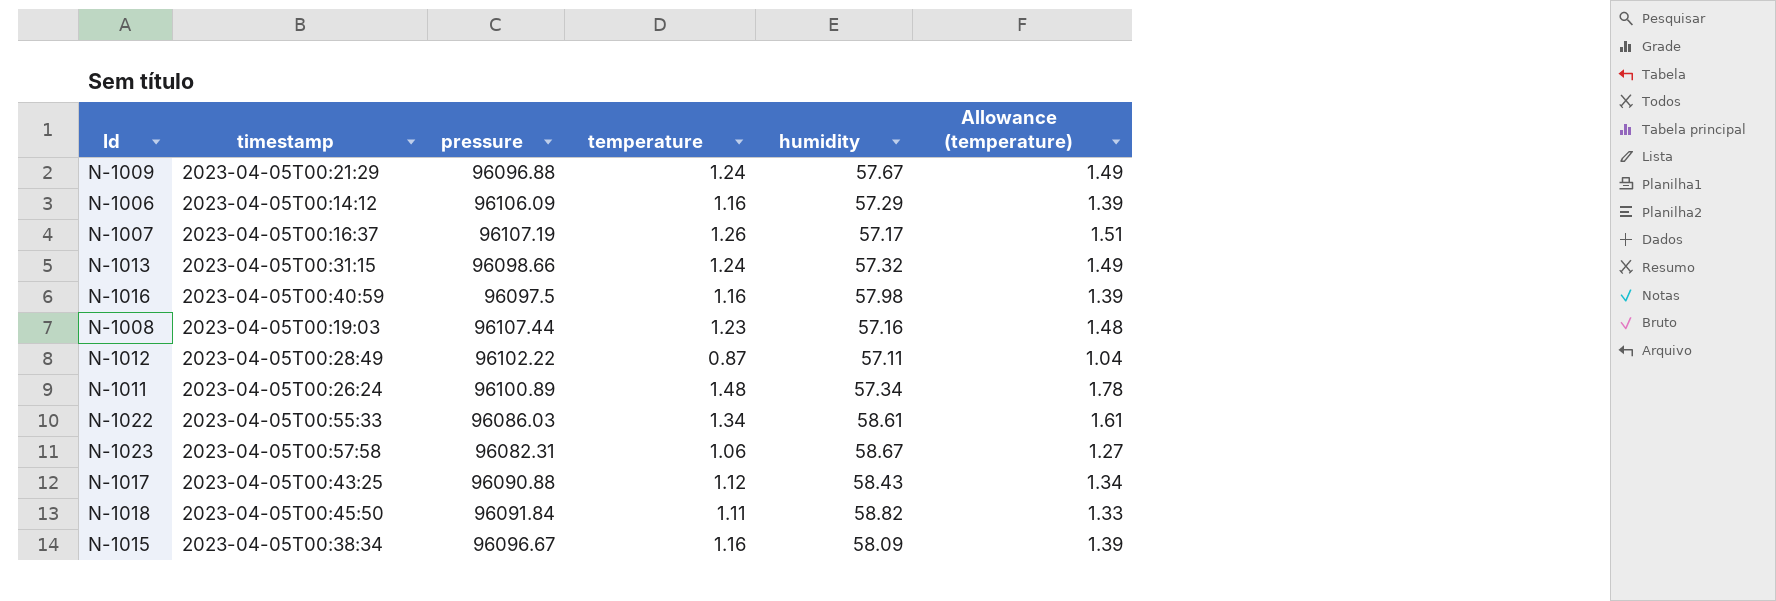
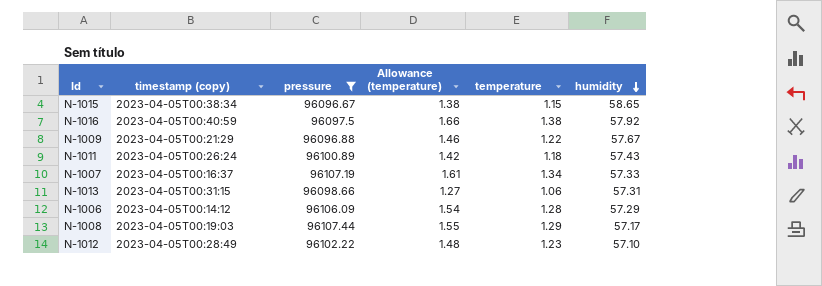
filter: none -> pressure >= 96096.67
row order: none -> humidity descending
column name: timestamp -> timestamp (copy)
column Allowance (temperature) | position: 6 -> 4
N-1015 | Allowance (temperature): 1.39 -> 1.38
N-1015 | temperature: 1.16 -> 1.15
N-1015 | humidity: 58.09 -> 58.65
N-1016 | Allowance (temperature): 1.39 -> 1.66
N-1016 | temperature: 1.16 -> 1.38
N-1016 | humidity: 57.98 -> 57.92
N-1009 | Allowance (temperature): 1.49 -> 1.46
N-1009 | temperature: 1.24 -> 1.22
N-1011 | Allowance (temperature): 1.78 -> 1.42
N-1011 | temperature: 1.48 -> 1.18
N-1011 | humidity: 57.34 -> 57.43
N-1007 | Allowance (temperature): 1.51 -> 1.61
N-1007 | temperature: 1.26 -> 1.34
N-1007 | humidity: 57.17 -> 57.33
N-1013 | Allowance (temperature): 1.49 -> 1.27
N-1013 | temperature: 1.24 -> 1.06
N-1013 | humidity: 57.32 -> 57.31
N-1006 | Allowance (temperature): 1.39 -> 1.54
N-1006 | temperature: 1.16 -> 1.28
N-1008 | Allowance (temperature): 1.48 -> 1.55
N-1008 | temperature: 1.23 -> 1.29
N-1008 | humidity: 57.16 -> 57.17
N-1012 | Allowance (temperature): 1.04 -> 1.48
N-1012 | temperature: 0.87 -> 1.23
N-1012 | humidity: 57.11 -> 57.10

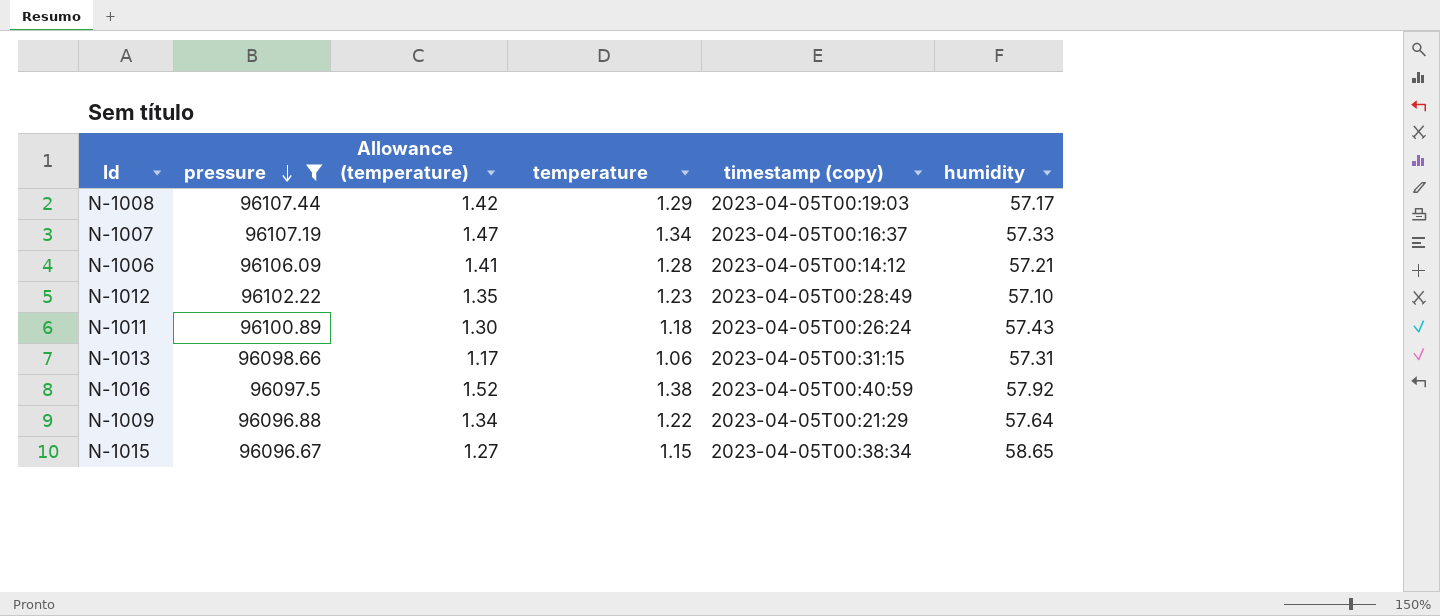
row order: humidity descending -> pressure descending
column Allowance (temperature) | formula: [temperature] * 1.2 -> [temperature] * 1.1
column timestamp (copy) | position: 2 -> 5
N-1006 | humidity: 57.29 -> 57.21
N-1009 | humidity: 57.67 -> 57.64

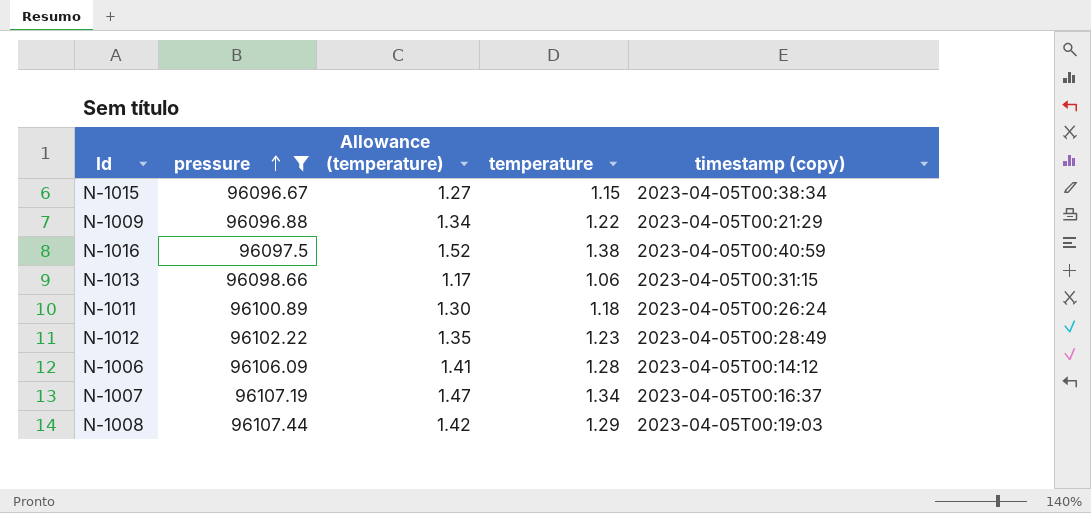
row order: pressure descending -> pressure ascending
column humidity | position: 6 -> none

